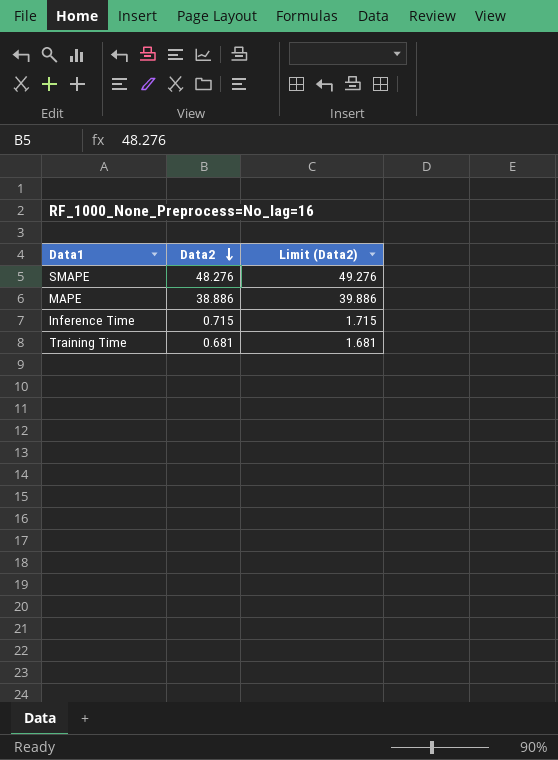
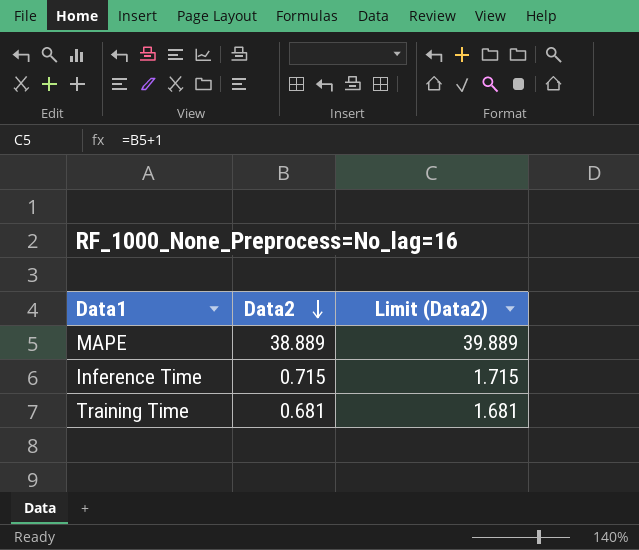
row SMAPE: 48.276 | 49.276 -> none
MAPE | Data2: 38.886 -> 38.889
MAPE | Limit (Data2): 39.886 -> 39.889

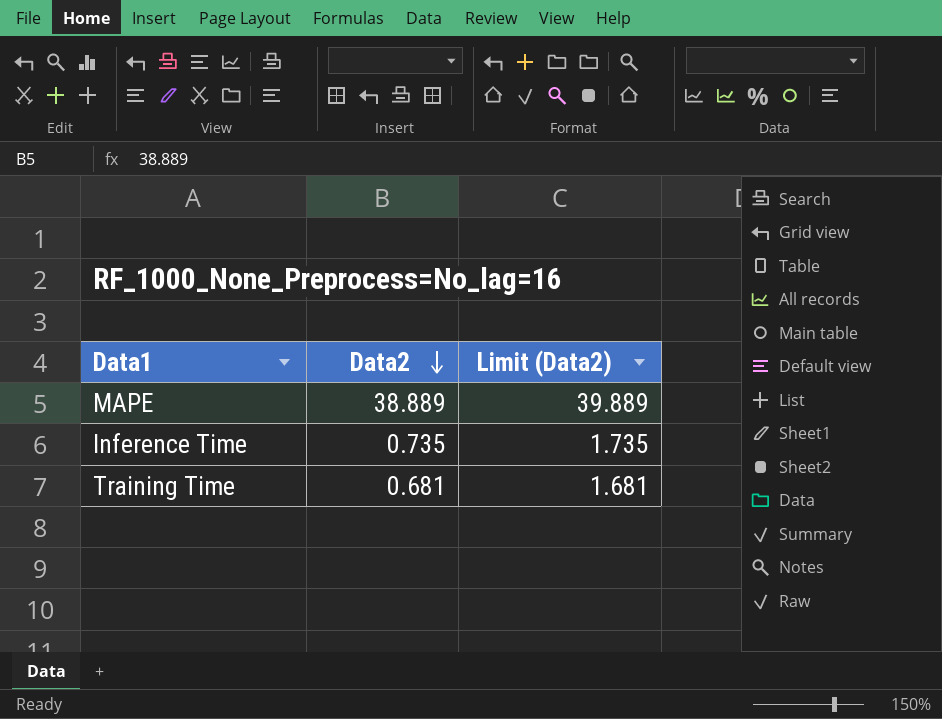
Inference Time | Data2: 0.715 -> 0.735
Inference Time | Limit (Data2): 1.715 -> 1.735

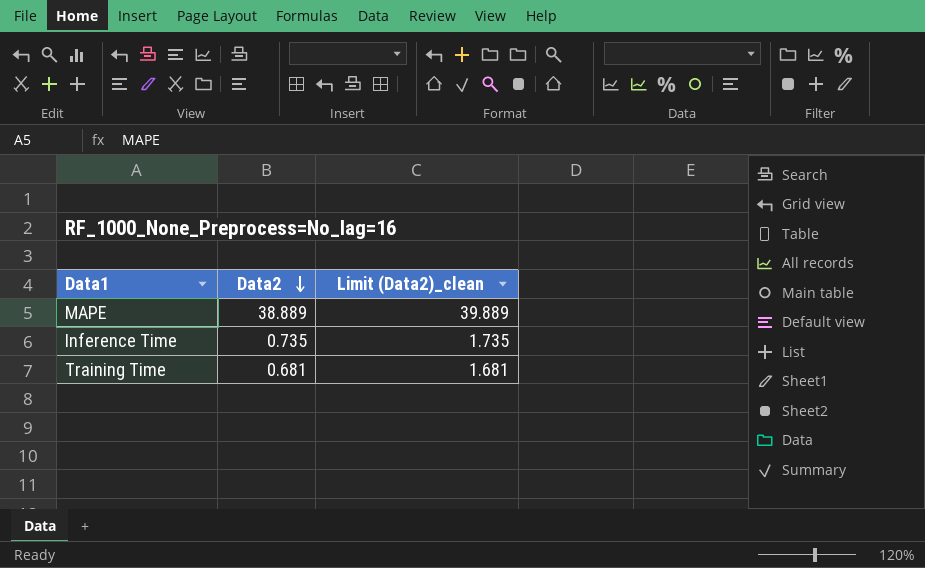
column name: Limit (Data2) -> Limit (Data2)_clean

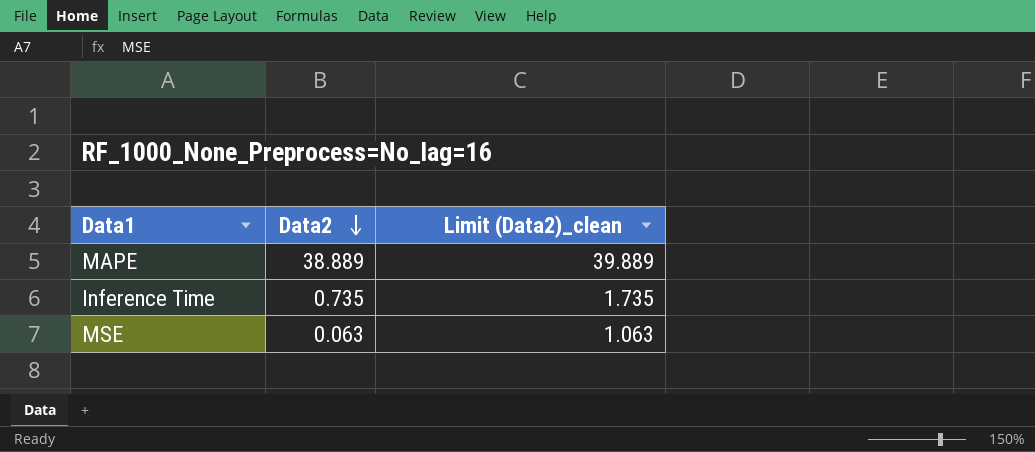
row Training Time: 0.681 | 1.681 -> none
row MSE: none -> 0.063 | 1.063

